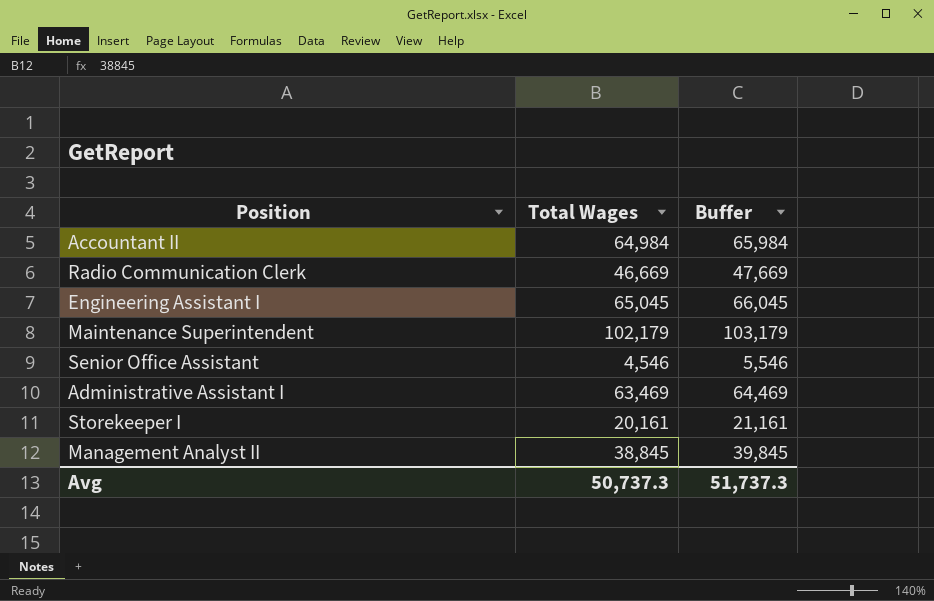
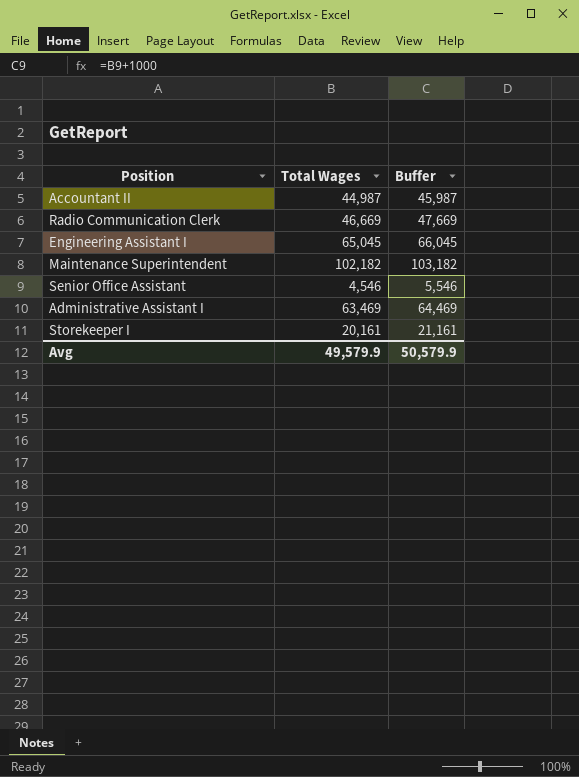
row Management Analyst II: 38,845 | 39,845 -> none
Accountant II | Total Wages: 64,984 -> 44,987
Accountant II | Buffer: 65,984 -> 45,987
Maintenance Superintendent | Total Wages: 102,179 -> 102,182
Maintenance Superintendent | Buffer: 103,179 -> 103,182
Avg | Total Wages: 50,737.3 -> 49,579.9
Avg | Buffer: 51,737.3 -> 50,579.9

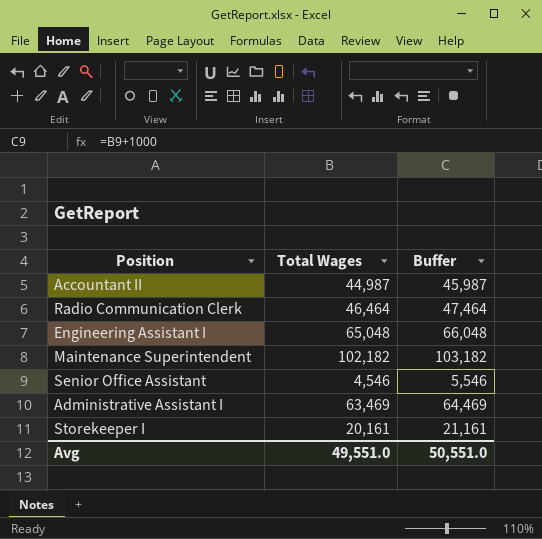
Radio Communication Clerk | Total Wages: 46,669 -> 46,464
Radio Communication Clerk | Buffer: 47,669 -> 47,464
Engineering Assistant I | Total Wages: 65,045 -> 65,048
Engineering Assistant I | Buffer: 66,045 -> 66,048
Avg | Total Wages: 49,579.9 -> 49,551.0
Avg | Buffer: 50,579.9 -> 50,551.0

